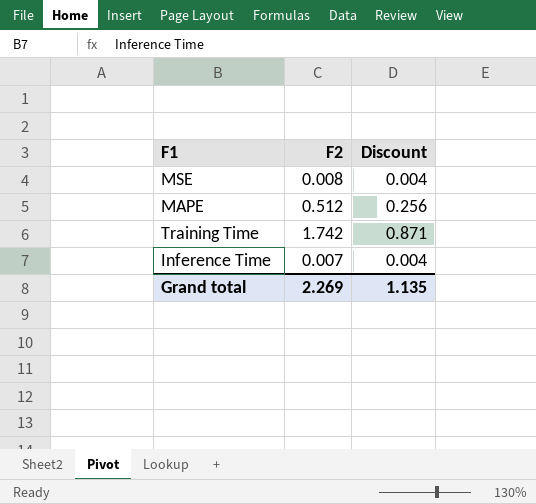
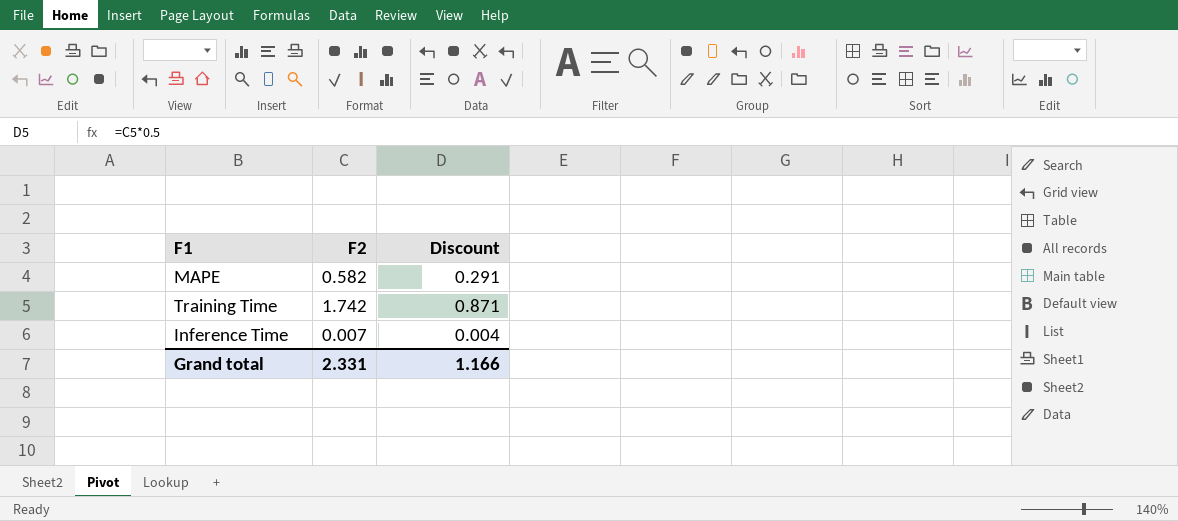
row MSE: 0.008 | 0.004 -> none
MAPE | F2: 0.512 -> 0.582
MAPE | Discount: 0.256 -> 0.291
Grand total | F2: 2.269 -> 2.331
Grand total | Discount: 1.135 -> 1.166

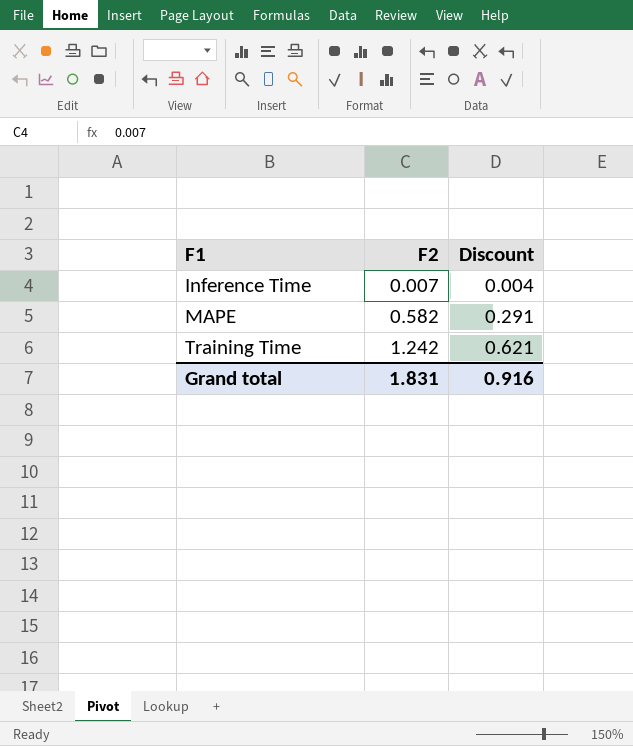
row order: none -> F1 ascending
Training Time | F2: 1.742 -> 1.242
Training Time | Discount: 0.871 -> 0.621
Grand total | F2: 2.331 -> 1.831
Grand total | Discount: 1.166 -> 0.916

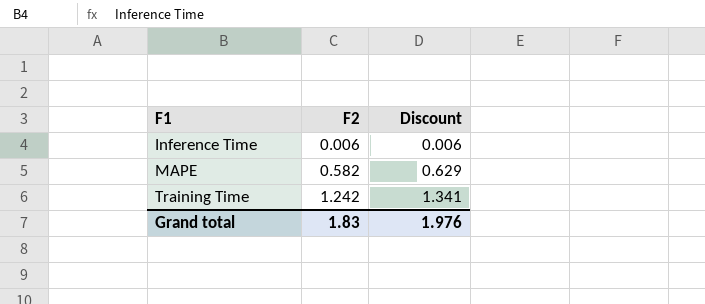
column Discount | formula: [F2] * 0.5 -> [F2] * 1.08
Inference Time | F2: 0.007 -> 0.006
Grand total | F2: 1.831 -> 1.83
Grand total | Discount: 0.916 -> 1.976

